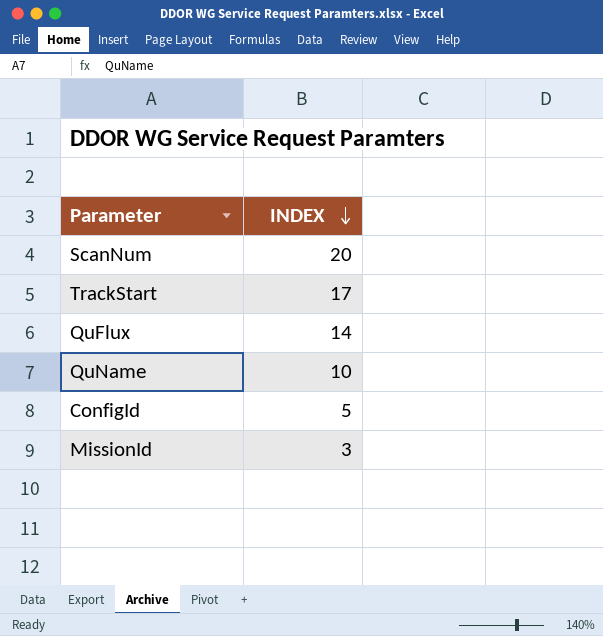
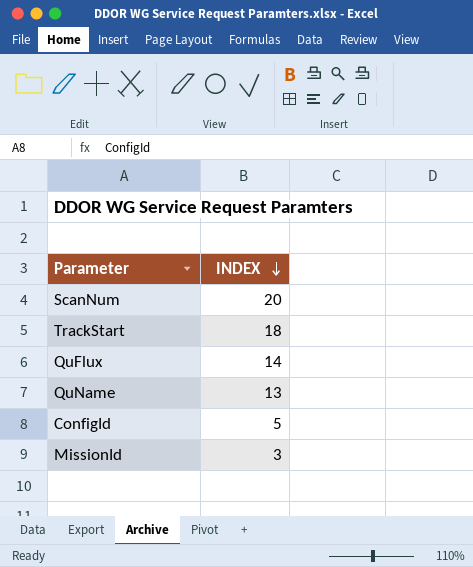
TrackStart | INDEX: 17 -> 18
QuName | INDEX: 10 -> 13

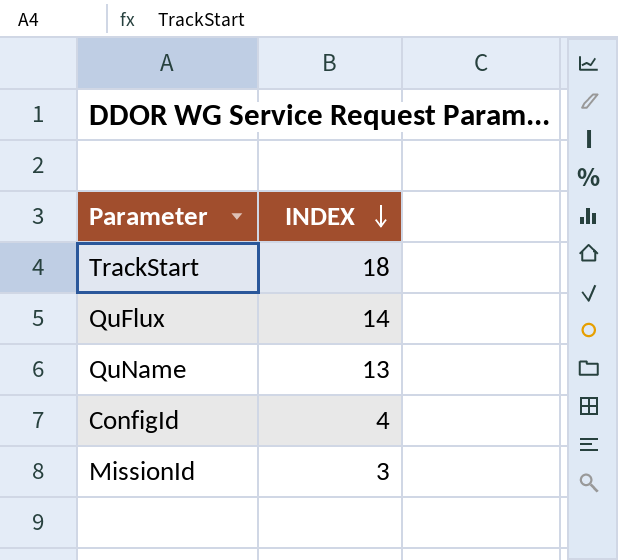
row ScanNum: 20 -> none
ConfigId | INDEX: 5 -> 4

